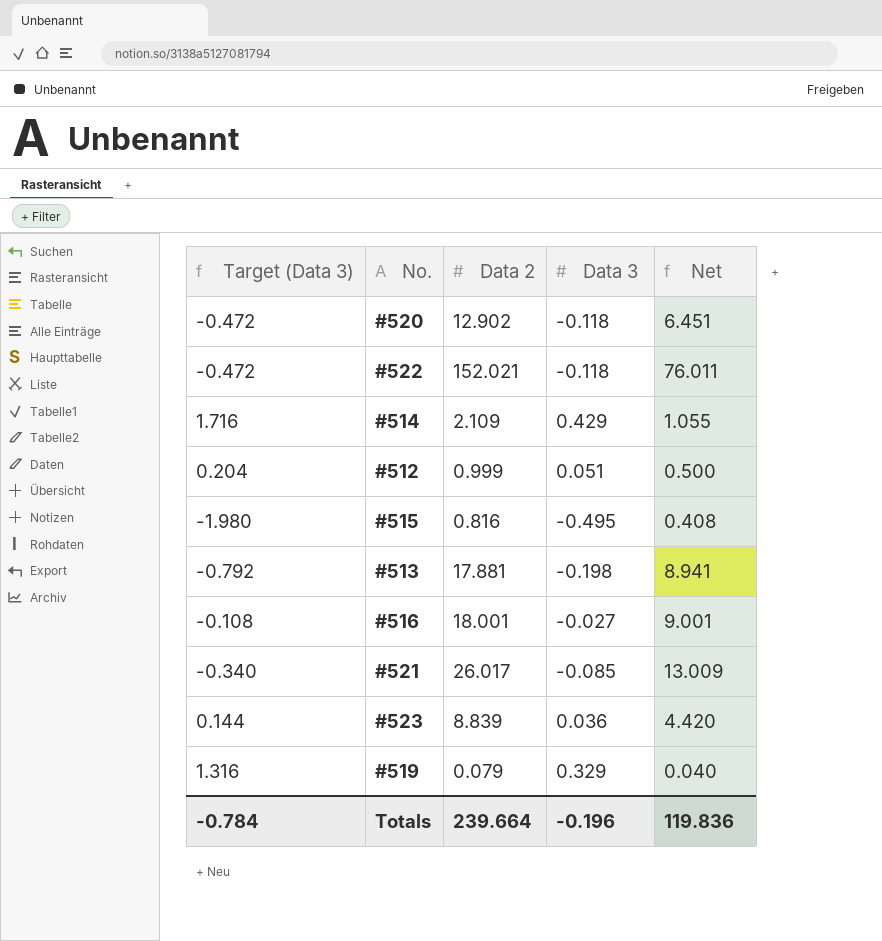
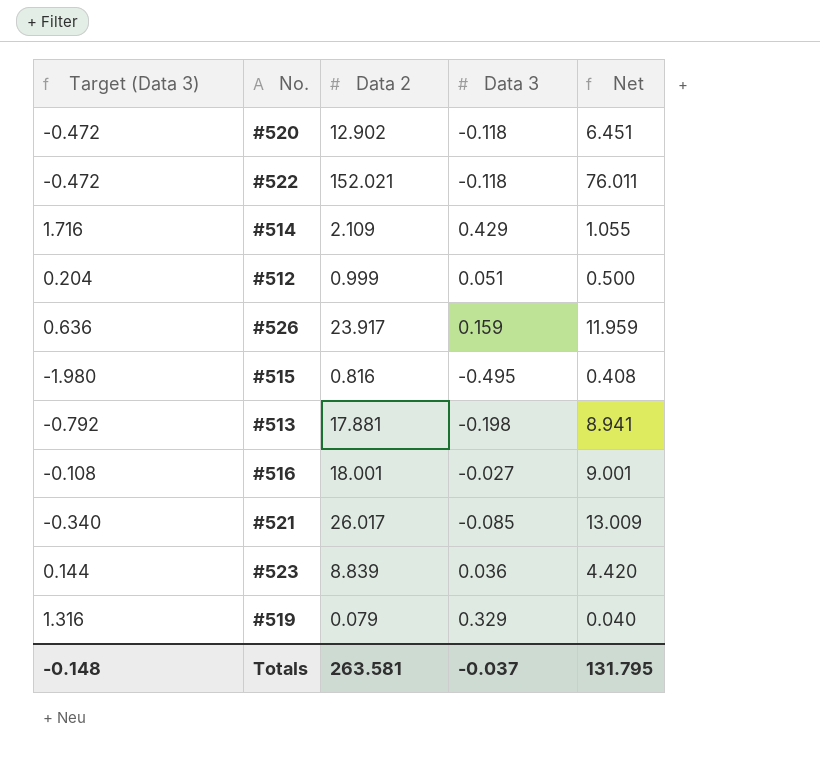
row #526: none -> 0.636 | 23.917 | 0.159 | 11.959
Totals | Target (Data 3): -0.784 -> -0.148
Totals | Data 2: 239.664 -> 263.581
Totals | Data 3: -0.196 -> -0.037
Totals | Net: 119.836 -> 131.795

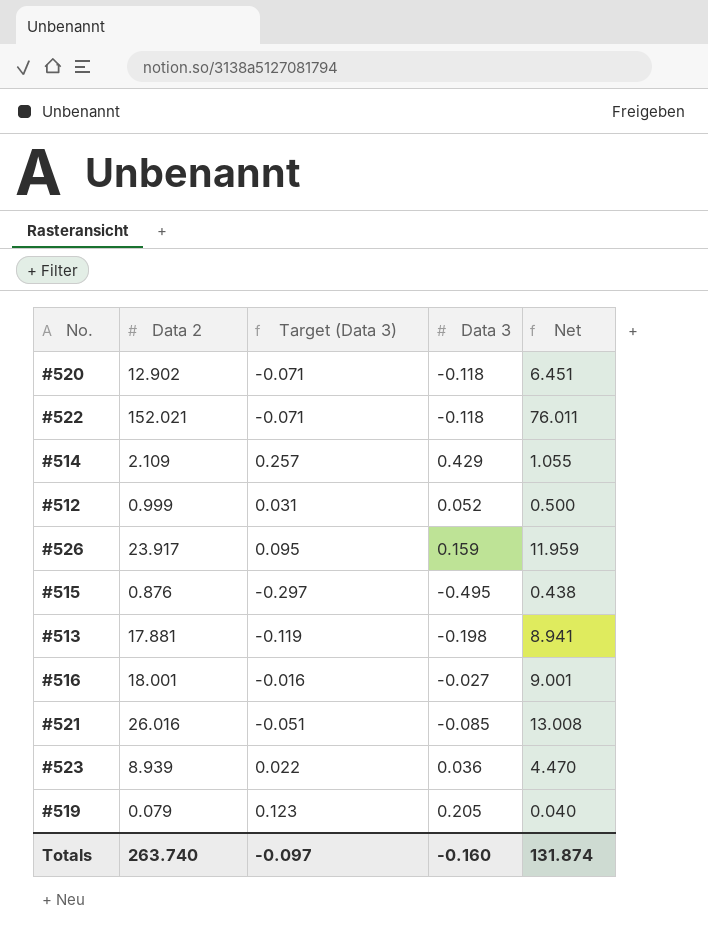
column Target (Data 3) | formula: [Data 3] * 4 -> [Data 3] * 0.6
column Target (Data 3) | position: 1 -> 3
#512 | Data 3: 0.051 -> 0.052
#515 | Data 2: 0.816 -> 0.876
#515 | Net: 0.408 -> 0.438
#521 | Data 2: 26.017 -> 26.016
#521 | Net: 13.009 -> 13.008
#523 | Data 2: 8.839 -> 8.939
#523 | Net: 4.420 -> 4.470
#519 | Data 3: 0.329 -> 0.205
Totals | Data 2: 263.581 -> 263.740
Totals | Target (Data 3): -0.148 -> -0.097
Totals | Data 3: -0.037 -> -0.160
Totals | Net: 131.795 -> 131.874

